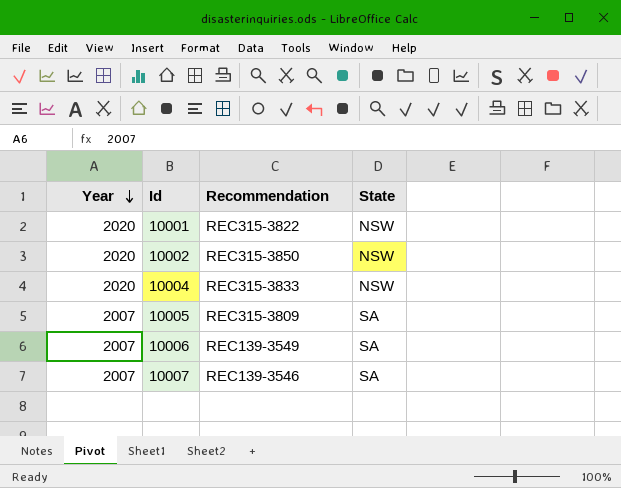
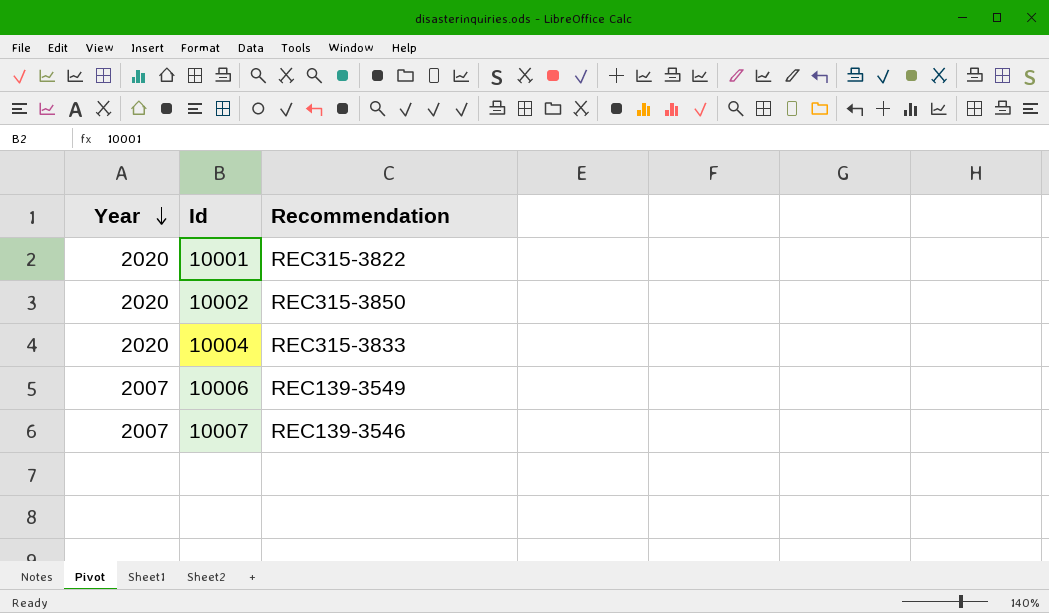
column State | position: 4 -> none
row 10005: 2007 | REC315-3809 | SA -> none

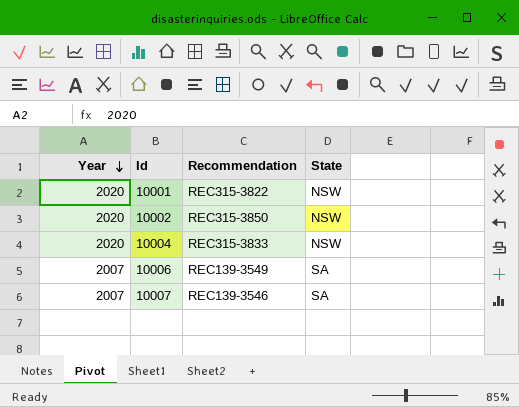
column State | position: none -> 4

